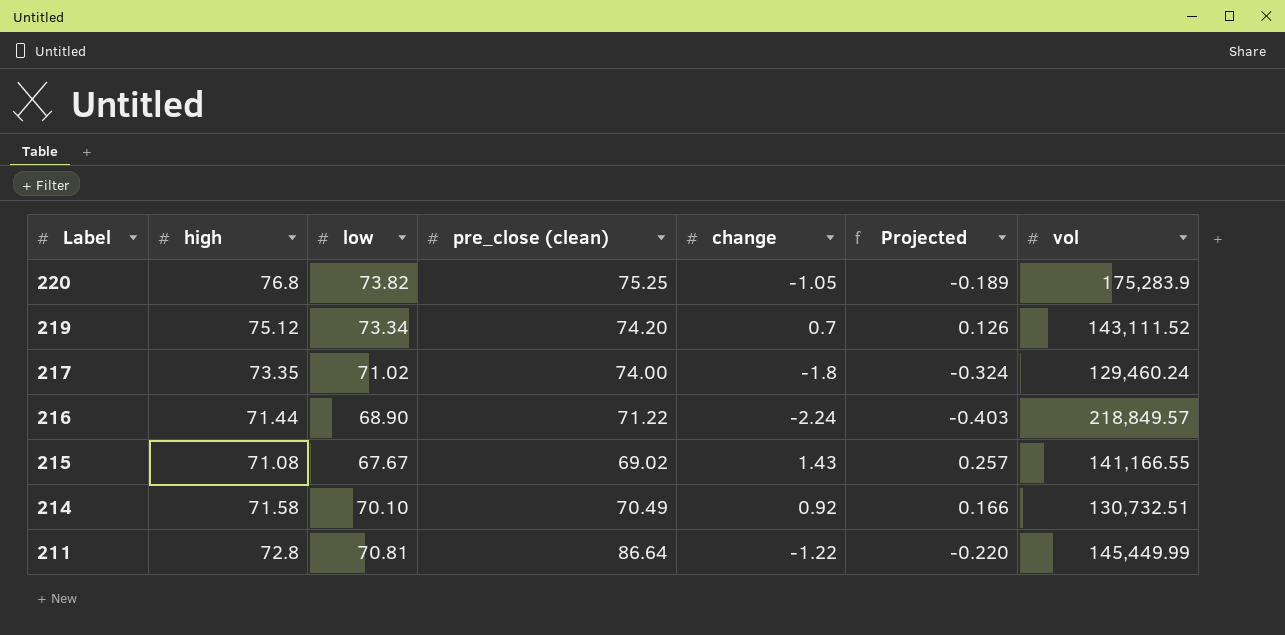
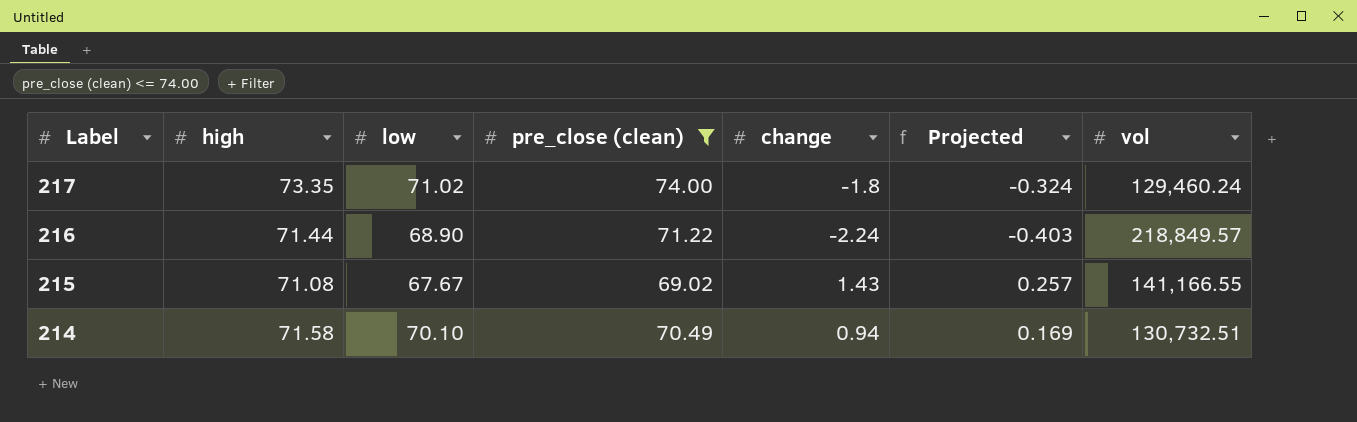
filter: none -> pre_close (clean) <= 74.00
214 | change: 0.92 -> 0.94
214 | Projected: 0.166 -> 0.169

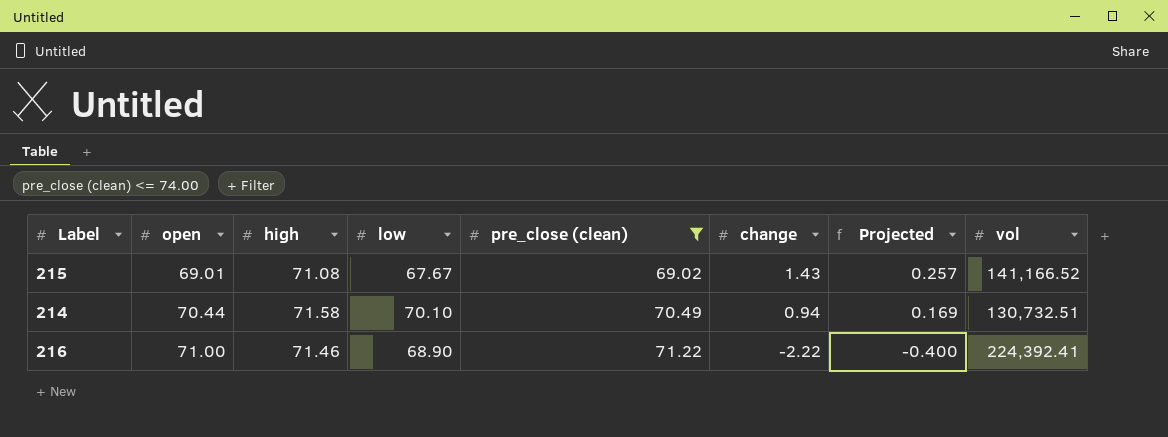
row order: Label descending -> open ascending
column open | position: none -> 2
row 217: 73.35 | 71.02 | 74.00 | -1.8 | -0.324 | 129,460.24 -> none
215 | vol: 141,166.55 -> 141,166.52
216 | high: 71.44 -> 71.46
216 | change: -2.24 -> -2.22
216 | Projected: -0.403 -> -0.400
216 | vol: 218,849.57 -> 224,392.41

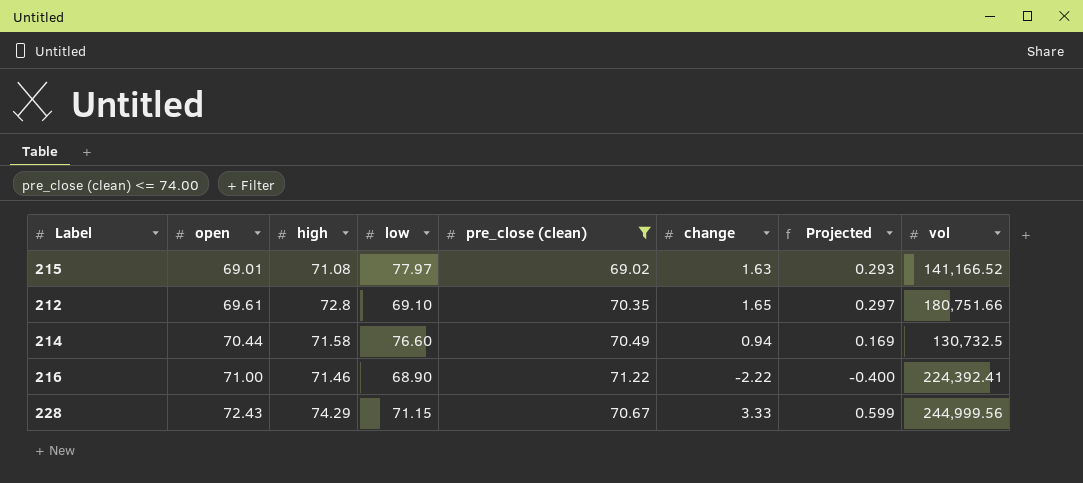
215 | low: 67.67 -> 77.97
215 | change: 1.43 -> 1.63
215 | Projected: 0.257 -> 0.293
row 212: none -> 69.61 | 72.8 | 69.10 | 70.35 | 1.65 | 0.297 | 180,751.66
214 | low: 70.10 -> 76.60
214 | vol: 130,732.51 -> 130,732.5
row 228: none -> 72.43 | 74.29 | 71.15 | 70.67 | 3.33 | 0.599 | 244,999.56

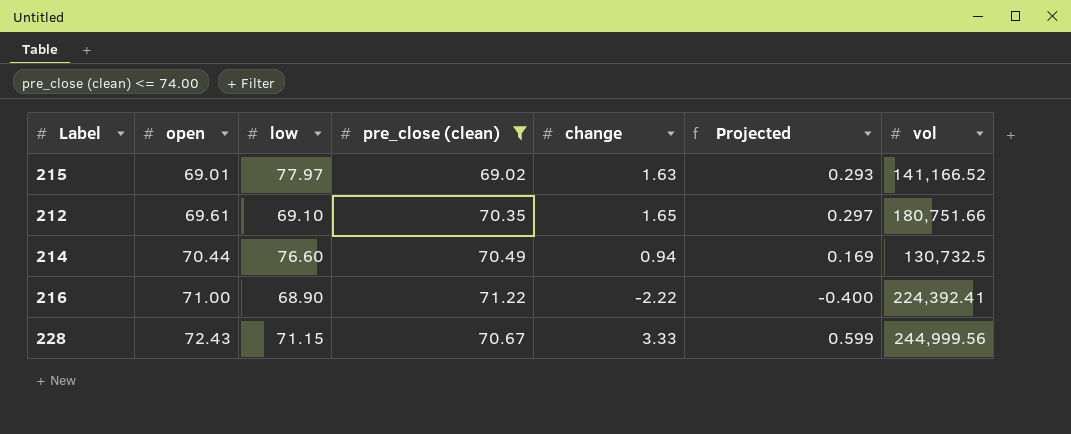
column high | position: 3 -> none

